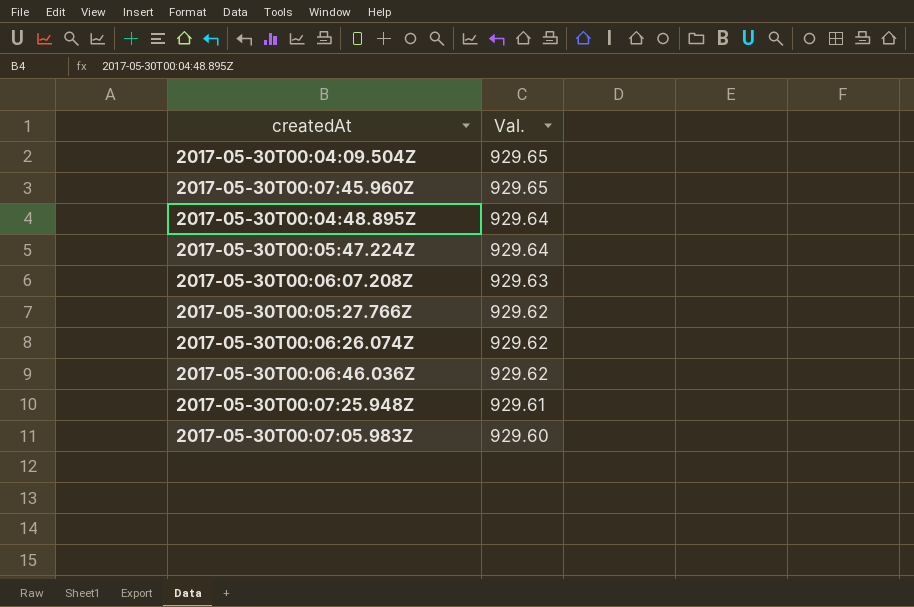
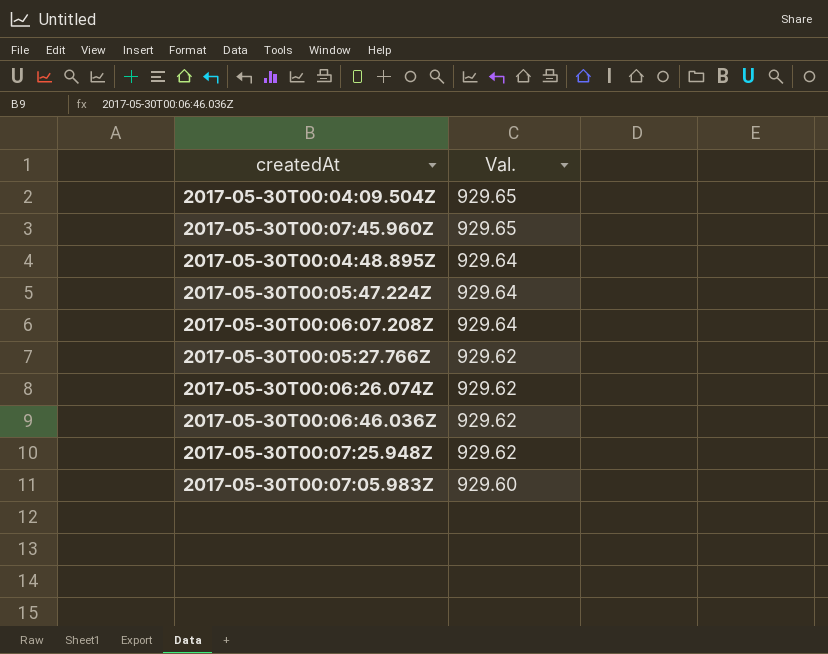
2017-05-30T00:06:07.208Z | Val.: 929.63 -> 929.64
2017-05-30T00:07:25.948Z | Val.: 929.61 -> 929.62

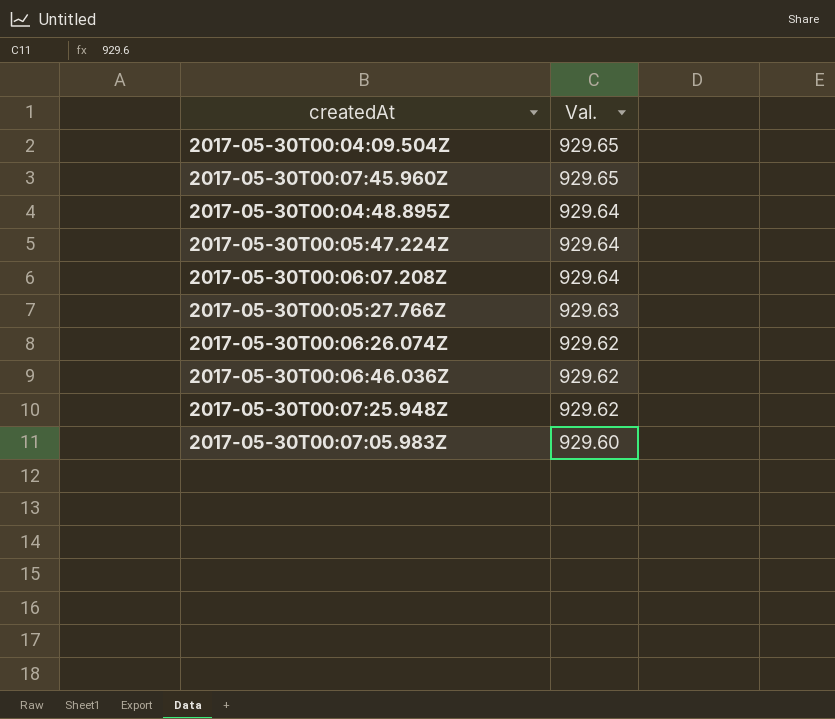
2017-05-30T00:05:27.766Z | Val.: 929.62 -> 929.63

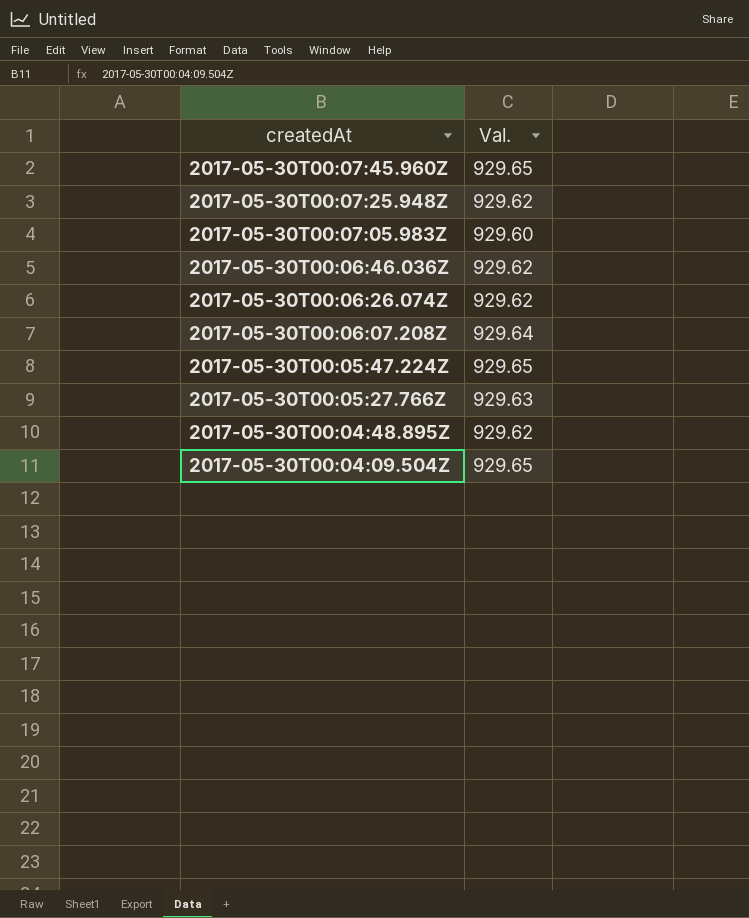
row order: Val. descending -> createdAt descending
2017-05-30T00:05:47.224Z | Val.: 929.64 -> 929.65
2017-05-30T00:04:48.895Z | Val.: 929.64 -> 929.62

